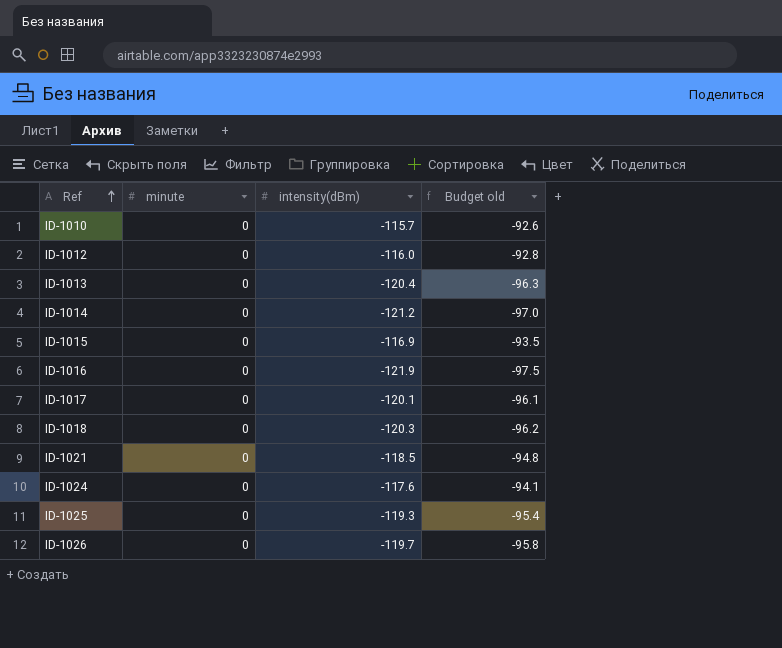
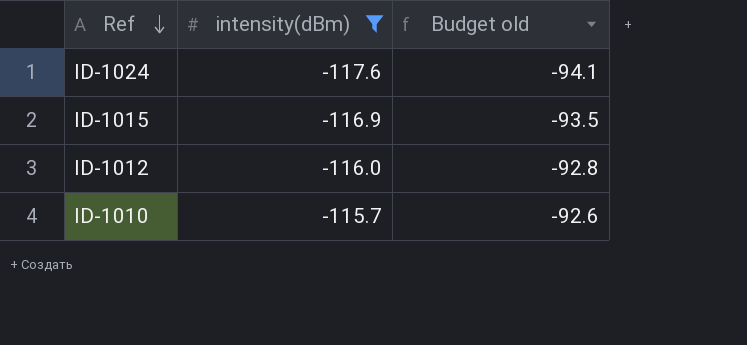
filter: none -> intensity(dBm) >= -117.6
row order: Ref ascending -> Ref descending
column minute | position: 2 -> none

